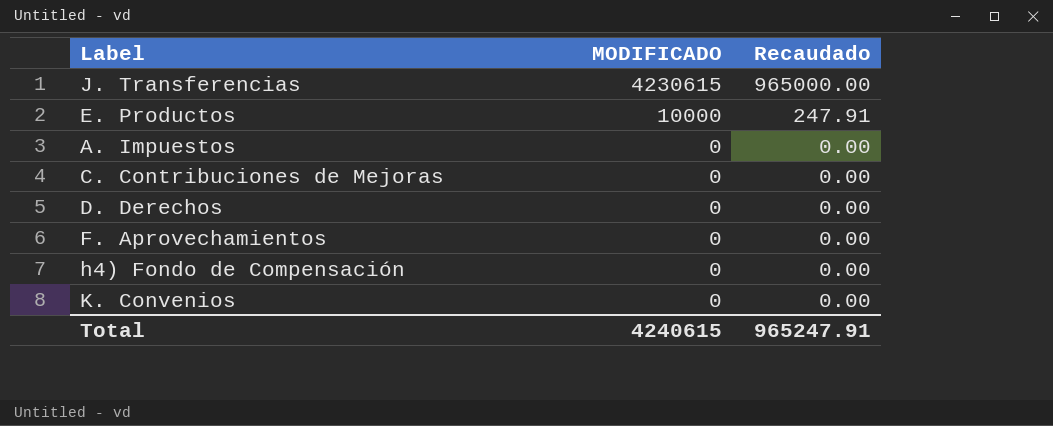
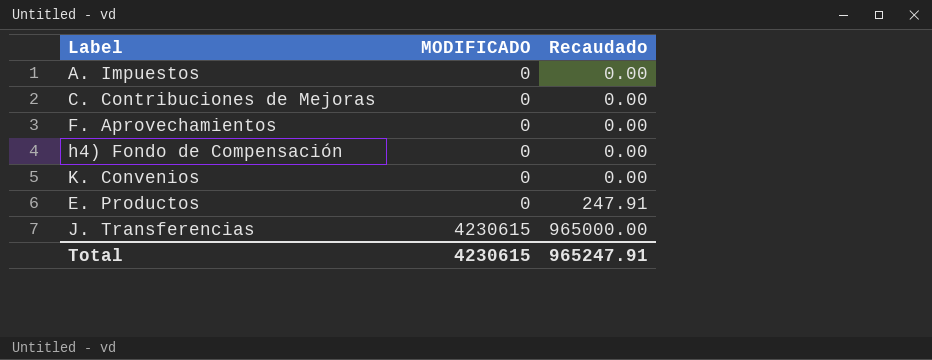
row order: MODIFICADO descending -> MODIFICADO ascending
row D. Derechos: 0 | 0.00 -> none
E. Productos | MODIFICADO: 10000 -> 0
Total | MODIFICADO: 4240615 -> 4230615

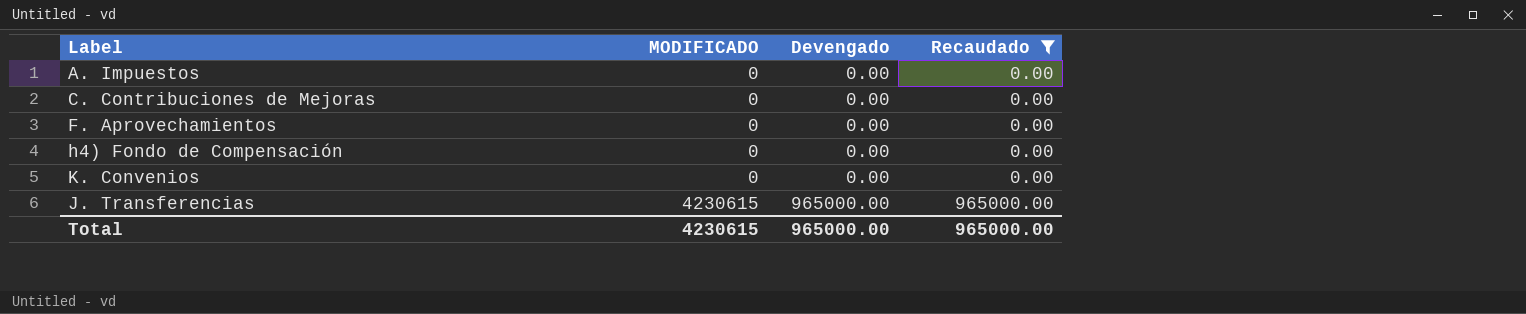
filter: none -> Recaudado != 247.91
column Devengado | position: none -> 3
Total | Recaudado: 965247.91 -> 965000.00

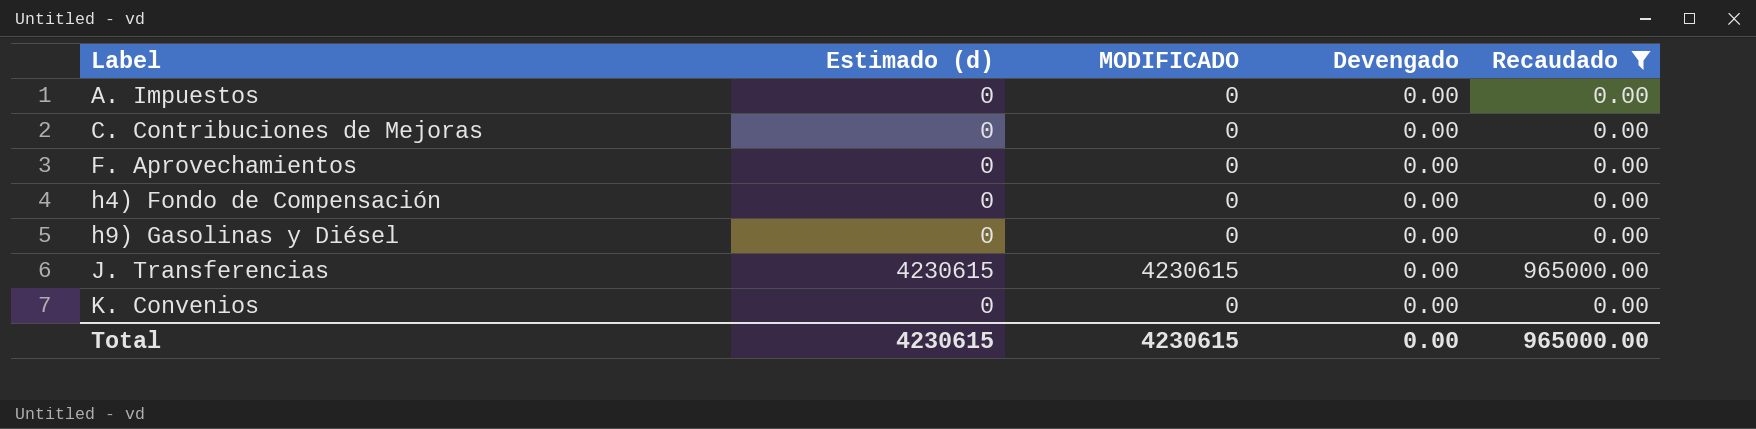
row order: MODIFICADO ascending -> Label ascending
column Estimado (d) | position: none -> 2
row h9) Gasolinas y Diésel: none -> 0 | 0 | 0.00 | 0.00
J. Transferencias | Devengado: 965000.00 -> 0.00
Total | Devengado: 965000.00 -> 0.00

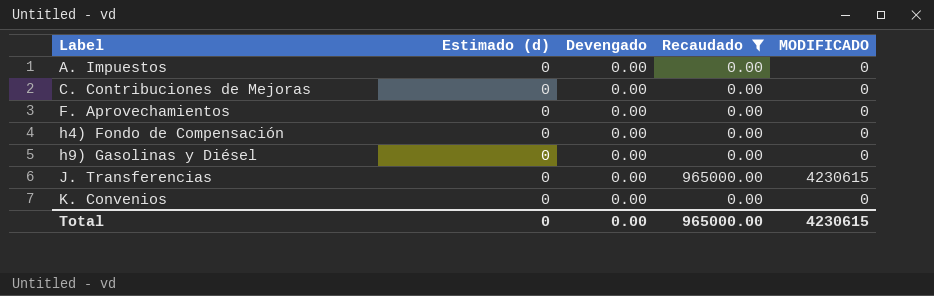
column MODIFICADO | position: 3 -> 5
J. Transferencias | Estimado (d): 4230615 -> 0
Total | Estimado (d): 4230615 -> 0

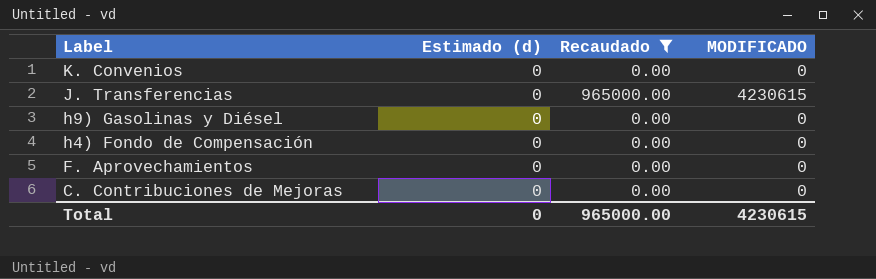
row order: Label ascending -> Label descending
column Devengado | position: 3 -> none
row A. Impuestos: 0 | 0.00 | 0.00 | 0 -> none

